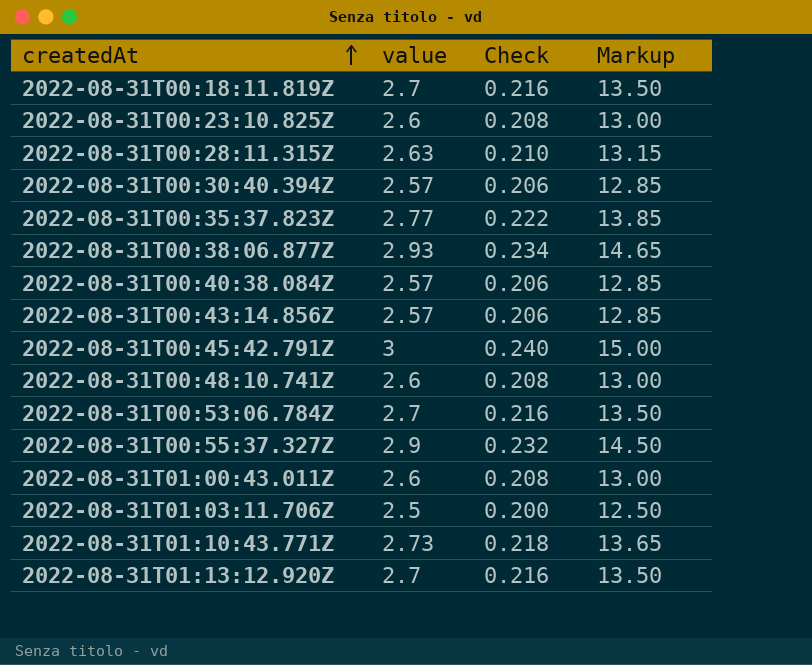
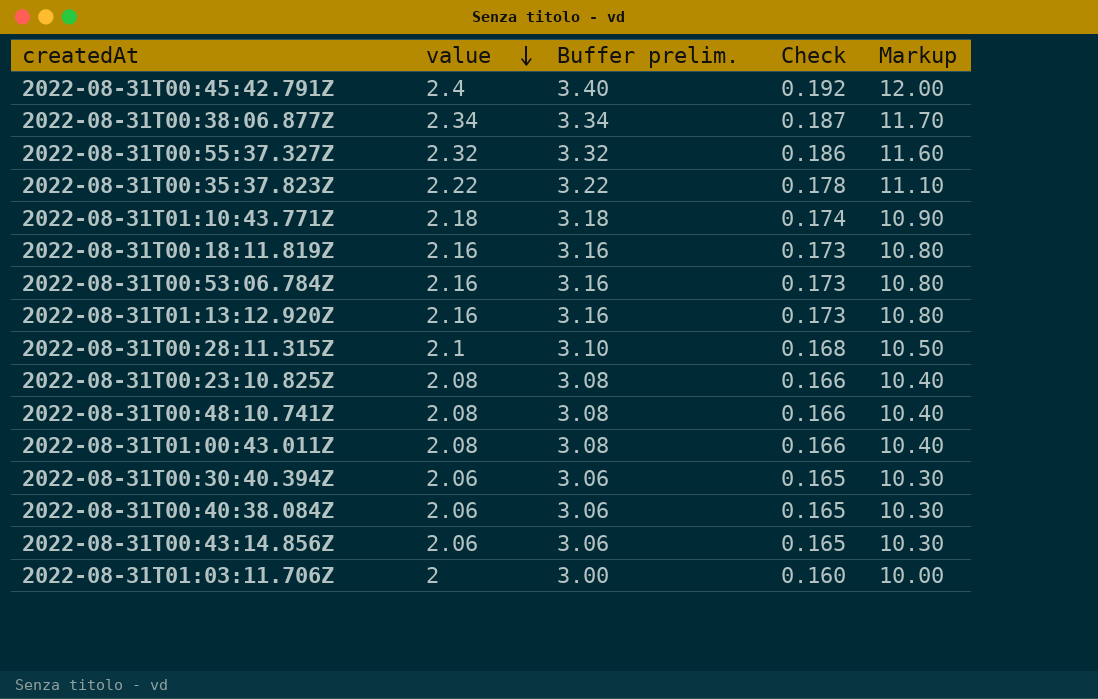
row order: createdAt ascending -> value descending
column Buffer prelim. | formula: none -> [value] + 1
2022-08-31T00:45:42.791Z | value: 3 -> 2.4
2022-08-31T00:45:42.791Z | Check: 0.240 -> 0.192
2022-08-31T00:45:42.791Z | Markup: 15.00 -> 12.00
2022-08-31T00:38:06.877Z | value: 2.93 -> 2.34
2022-08-31T00:38:06.877Z | Check: 0.234 -> 0.187
2022-08-31T00:38:06.877Z | Markup: 14.65 -> 11.70
2022-08-31T00:55:37.327Z | value: 2.9 -> 2.32
2022-08-31T00:55:37.327Z | Check: 0.232 -> 0.186
2022-08-31T00:55:37.327Z | Markup: 14.50 -> 11.60
2022-08-31T00:35:37.823Z | value: 2.77 -> 2.22
2022-08-31T00:35:37.823Z | Check: 0.222 -> 0.178
2022-08-31T00:35:37.823Z | Markup: 13.85 -> 11.10
2022-08-31T01:10:43.771Z | value: 2.73 -> 2.18
2022-08-31T01:10:43.771Z | Check: 0.218 -> 0.174
2022-08-31T01:10:43.771Z | Markup: 13.65 -> 10.90
2022-08-31T00:18:11.819Z | value: 2.7 -> 2.16
2022-08-31T00:18:11.819Z | Check: 0.216 -> 0.173
2022-08-31T00:18:11.819Z | Markup: 13.50 -> 10.80
2022-08-31T00:53:06.784Z | value: 2.7 -> 2.16
2022-08-31T00:53:06.784Z | Check: 0.216 -> 0.173
2022-08-31T00:53:06.784Z | Markup: 13.50 -> 10.80
2022-08-31T01:13:12.920Z | value: 2.7 -> 2.16
2022-08-31T01:13:12.920Z | Check: 0.216 -> 0.173
2022-08-31T01:13:12.920Z | Markup: 13.50 -> 10.80
2022-08-31T00:28:11.315Z | value: 2.63 -> 2.1
2022-08-31T00:28:11.315Z | Check: 0.210 -> 0.168
2022-08-31T00:28:11.315Z | Markup: 13.15 -> 10.50
2022-08-31T00:23:10.825Z | value: 2.6 -> 2.08
2022-08-31T00:23:10.825Z | Check: 0.208 -> 0.166
2022-08-31T00:23:10.825Z | Markup: 13.00 -> 10.40
2022-08-31T00:48:10.741Z | value: 2.6 -> 2.08
2022-08-31T00:48:10.741Z | Check: 0.208 -> 0.166
2022-08-31T00:48:10.741Z | Markup: 13.00 -> 10.40
2022-08-31T01:00:43.011Z | value: 2.6 -> 2.08
2022-08-31T01:00:43.011Z | Check: 0.208 -> 0.166
2022-08-31T01:00:43.011Z | Markup: 13.00 -> 10.40
2022-08-31T00:30:40.394Z | value: 2.57 -> 2.06
2022-08-31T00:30:40.394Z | Check: 0.206 -> 0.165
2022-08-31T00:30:40.394Z | Markup: 12.85 -> 10.30
2022-08-31T00:40:38.084Z | value: 2.57 -> 2.06
2022-08-31T00:40:38.084Z | Check: 0.206 -> 0.165
2022-08-31T00:40:38.084Z | Markup: 12.85 -> 10.30
2022-08-31T00:43:14.856Z | value: 2.57 -> 2.06
2022-08-31T00:43:14.856Z | Check: 0.206 -> 0.165
2022-08-31T00:43:14.856Z | Markup: 12.85 -> 10.30
2022-08-31T01:03:11.706Z | value: 2.5 -> 2
2022-08-31T01:03:11.706Z | Check: 0.200 -> 0.160
2022-08-31T01:03:11.706Z | Markup: 12.50 -> 10.00

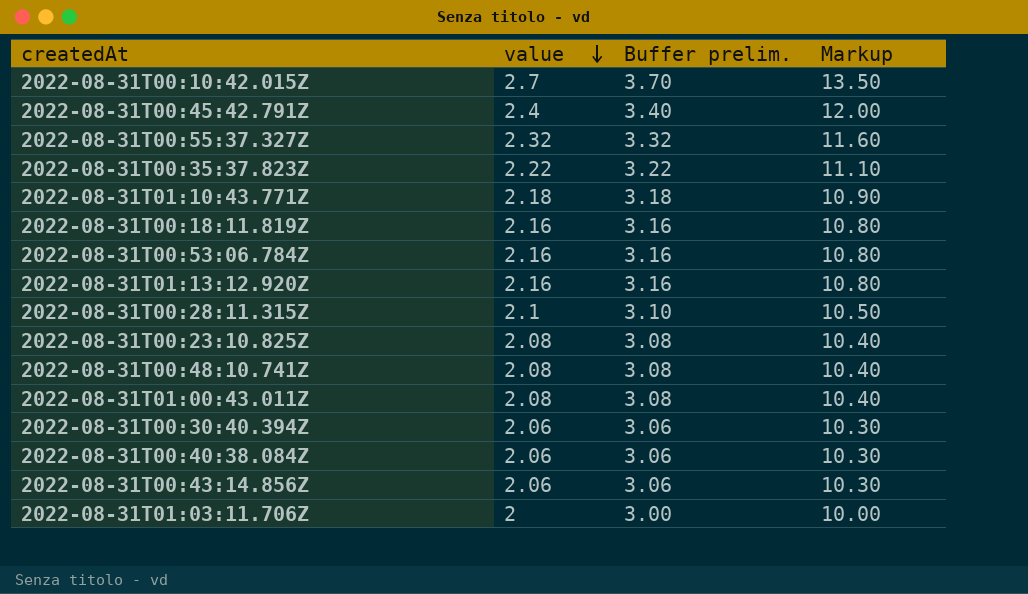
column Check | formula: [value] * 0.08 -> none
row 2022-08-31T00:38:06.877Z: 2.34 | 3.34 | 0.187 | 11.70 -> none
row 2022-08-31T00:10:42.015Z: none -> 2.7 | 3.70 | 13.50

